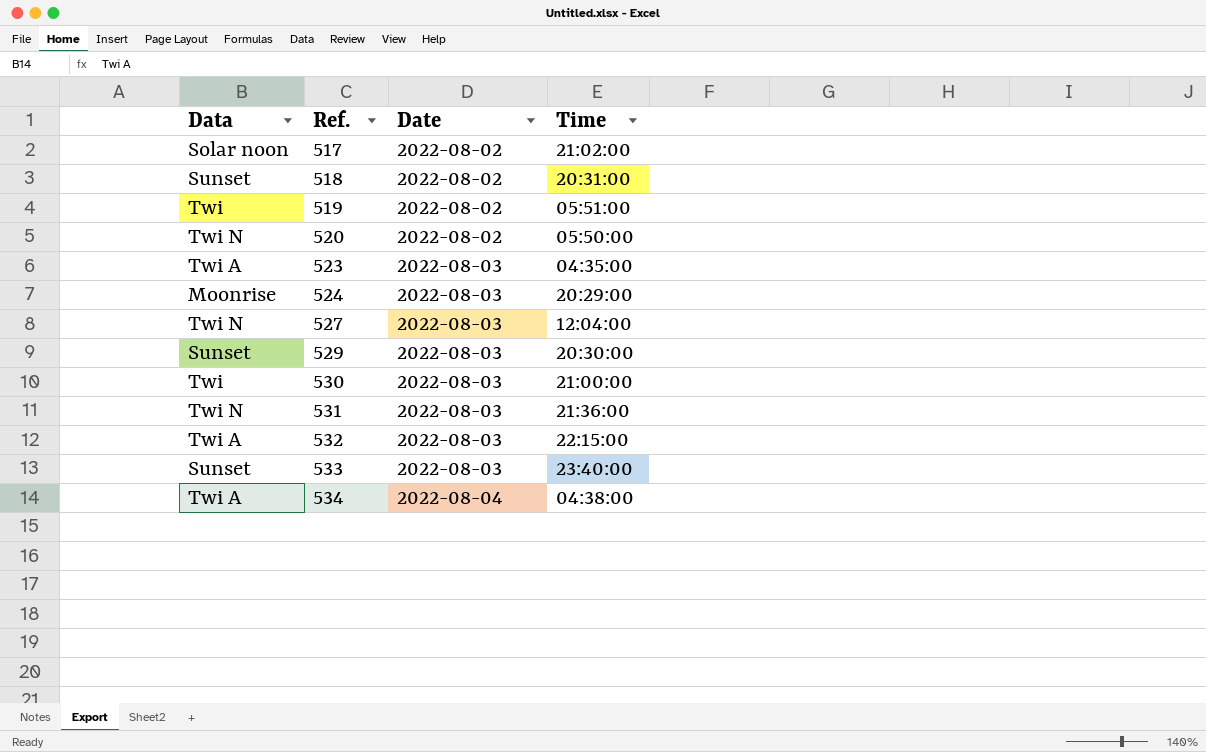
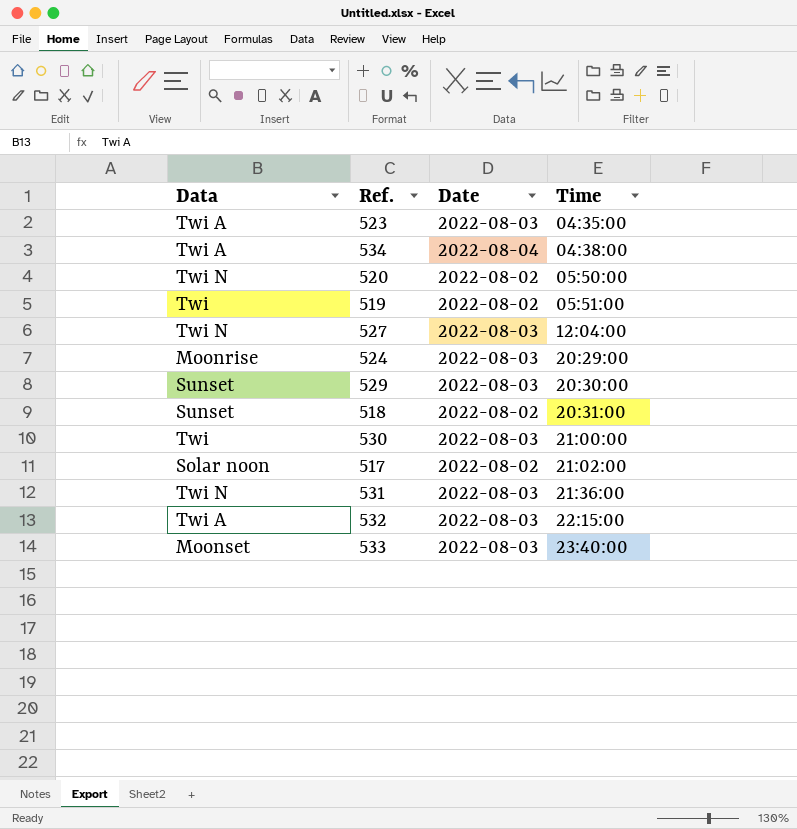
row order: Ref. ascending -> Time ascending
533 | Data: Sunset -> Moonset

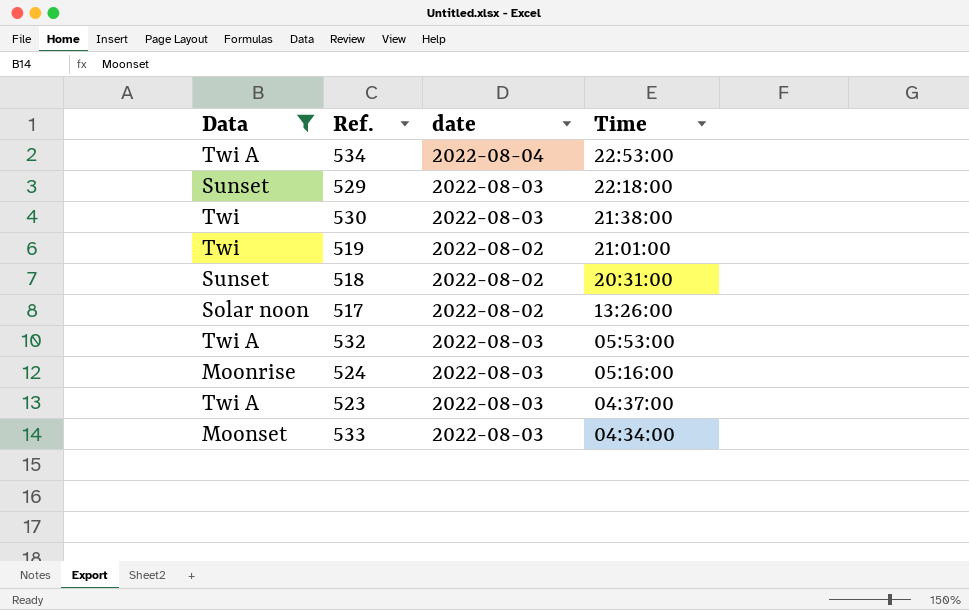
filter: none -> Data != Twi N
row order: Time ascending -> Time descending
column name: Date -> date
534 | Time: 04:38:00 -> 22:53:00
529 | Time: 20:30:00 -> 22:18:00
530 | Time: 21:00:00 -> 21:38:00
519 | Time: 05:51:00 -> 21:01:00
517 | Time: 21:02:00 -> 13:26:00
532 | Time: 22:15:00 -> 05:53:00
524 | Time: 20:29:00 -> 05:16:00
523 | Time: 04:35:00 -> 04:37:00
533 | Time: 23:40:00 -> 04:34:00

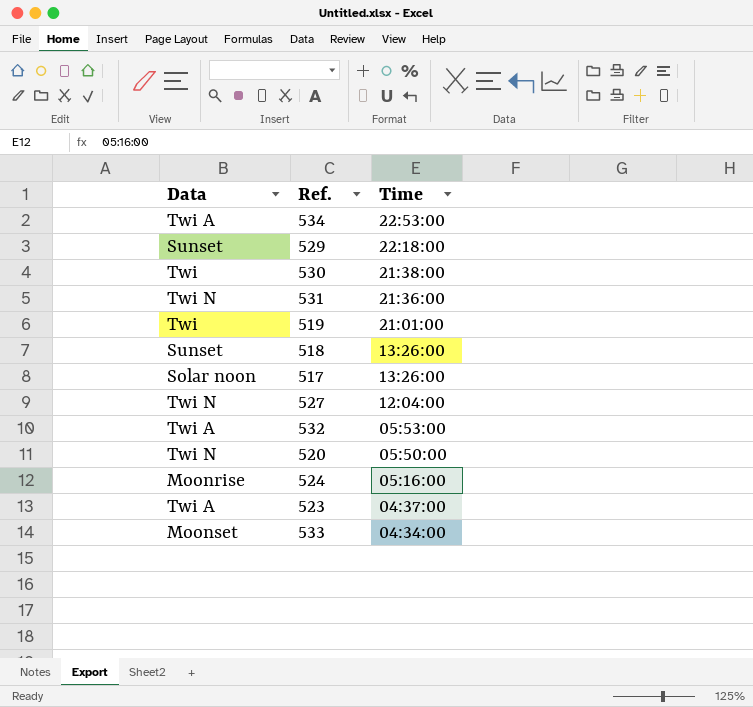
filter: Data != Twi N -> none
column date | position: 3 -> none
518 | Time: 20:31:00 -> 13:26:00

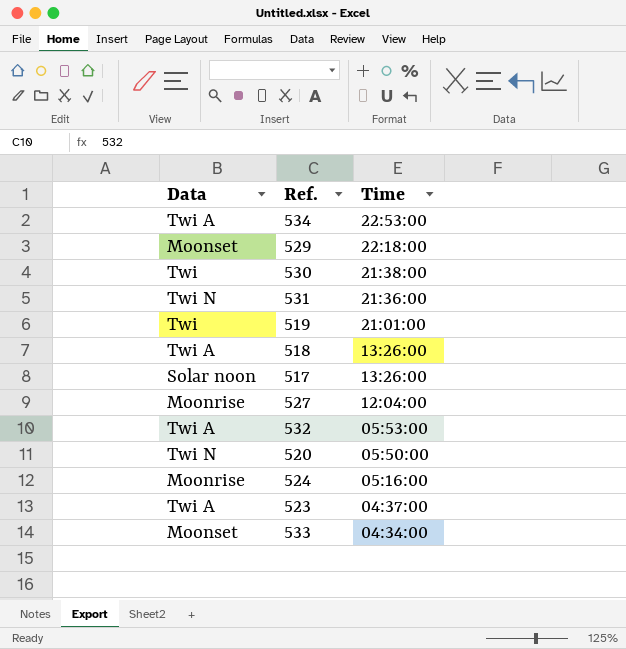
529 | Data: Sunset -> Moonset
518 | Data: Sunset -> Twi A
527 | Data: Twi N -> Moonrise

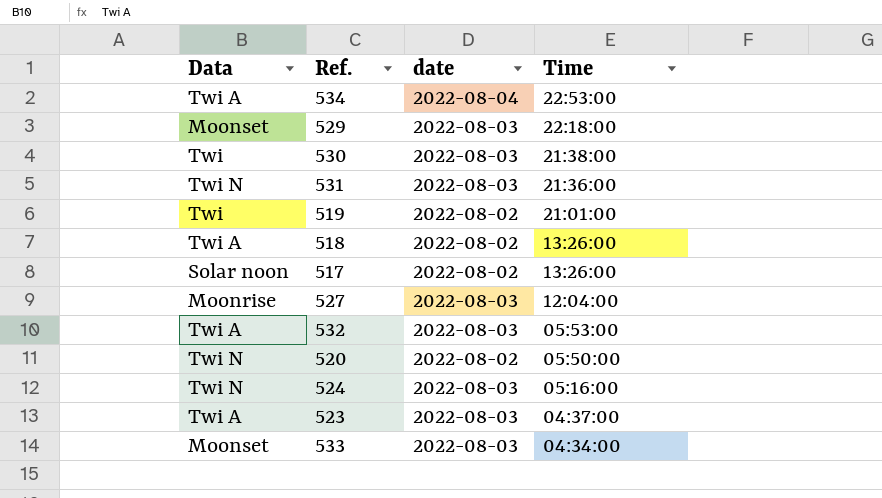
column date | position: none -> 3
524 | Data: Moonrise -> Twi N

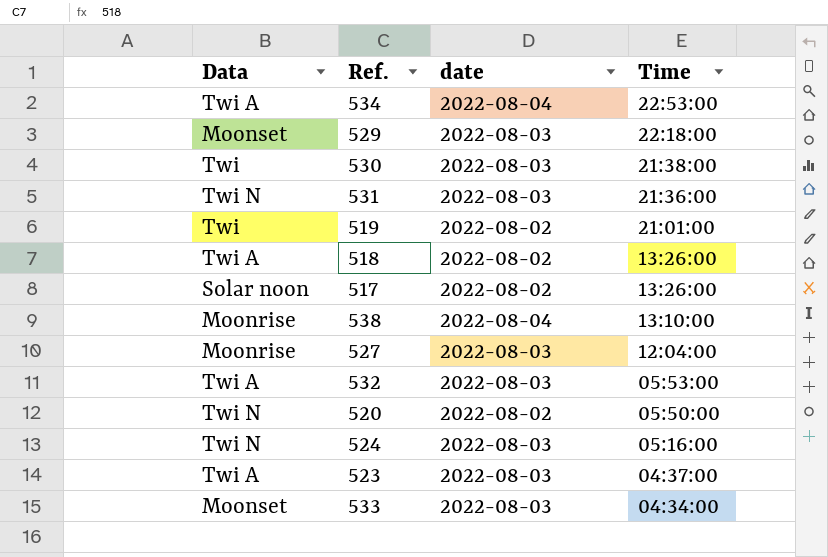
row 538: none -> Moonrise | 2022-08-04 | 13:10:00

